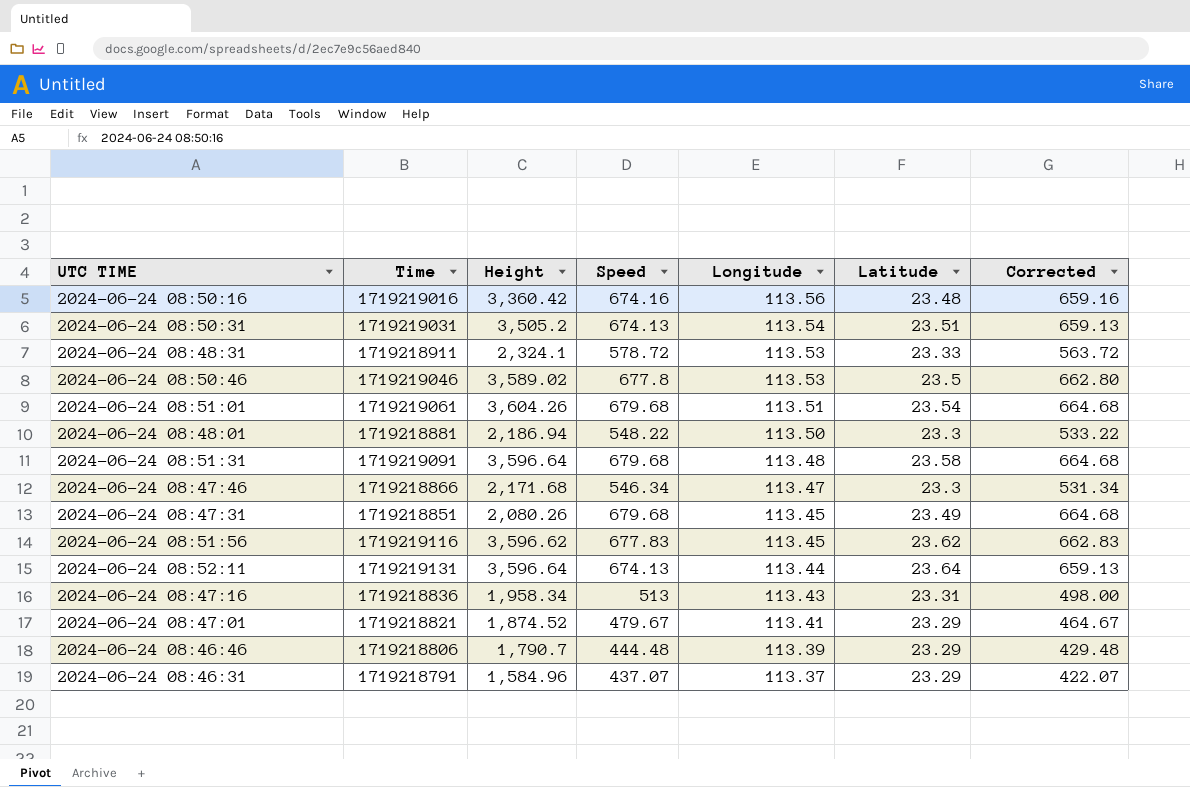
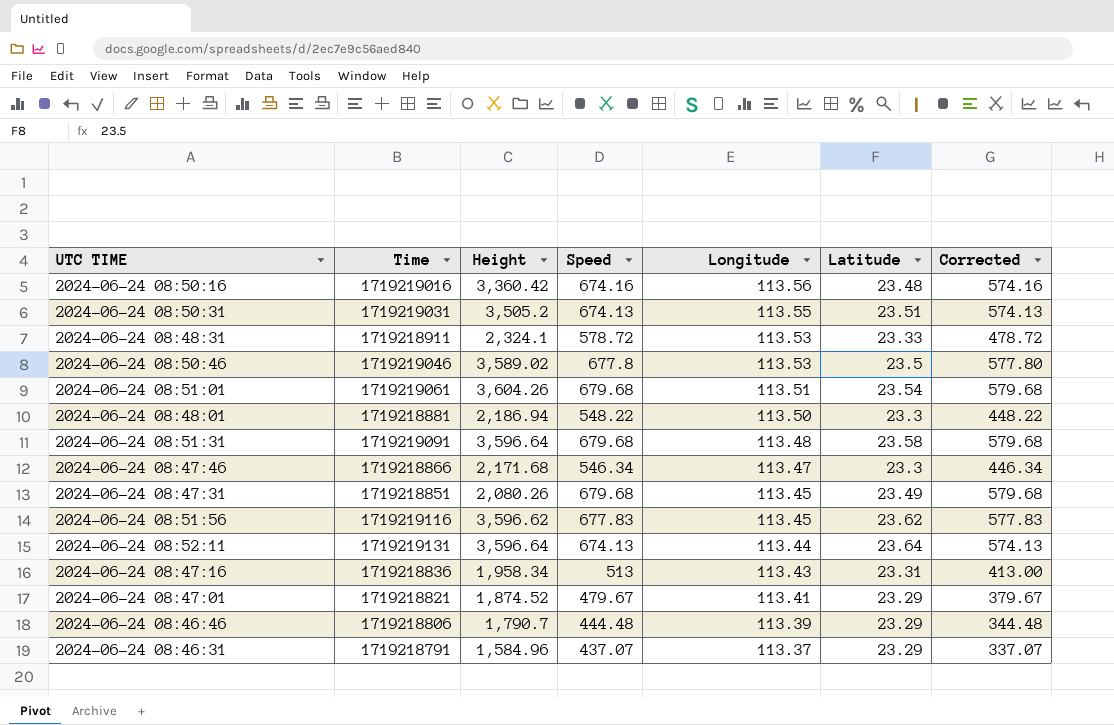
column Corrected | formula: [Speed] - 15 -> [Speed] - 100
2024-06-24 08:50:31 | Longitude: 113.54 -> 113.55

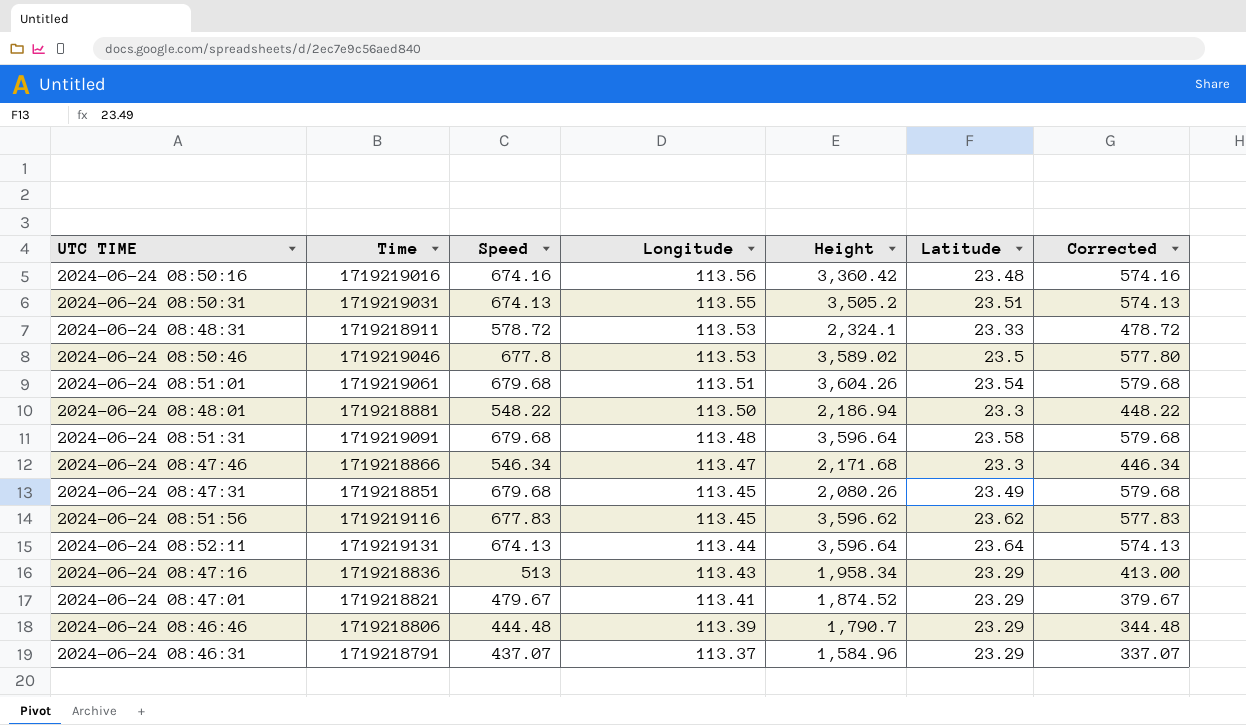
column Height | position: 3 -> 5
2024-06-24 08:47:16 | Latitude: 23.31 -> 23.29

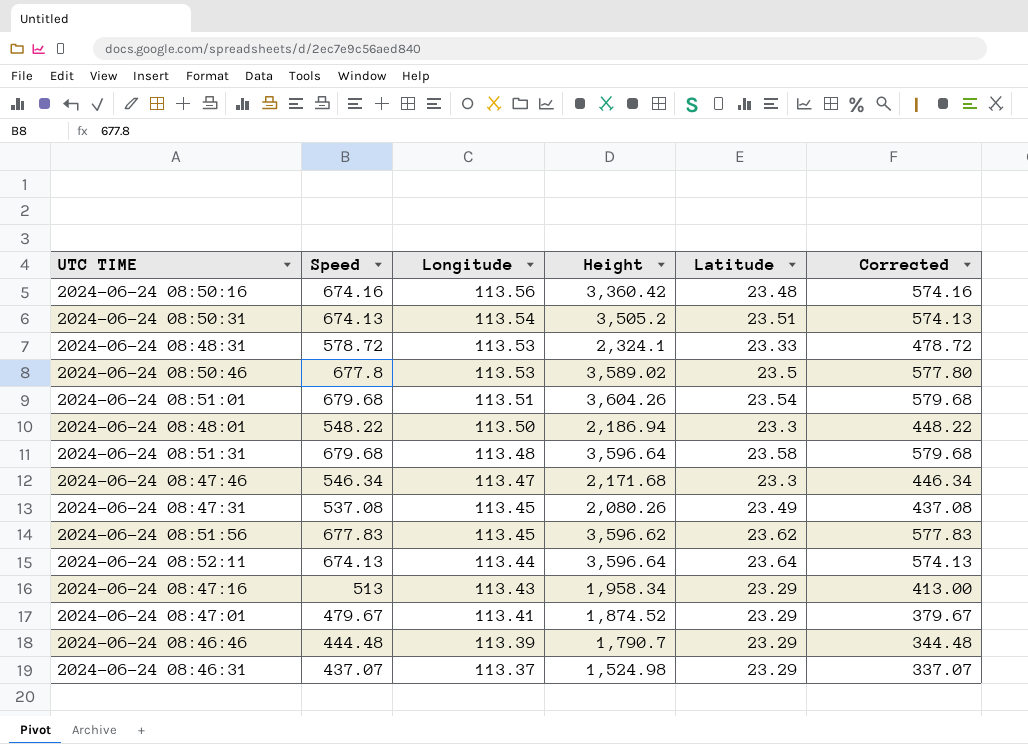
column Time | position: 2 -> none
2024-06-24 08:50:31 | Longitude: 113.55 -> 113.54
2024-06-24 08:47:31 | Speed: 679.68 -> 537.08
2024-06-24 08:47:31 | Corrected: 579.68 -> 437.08
2024-06-24 08:46:31 | Height: 1,584.96 -> 1,524.98

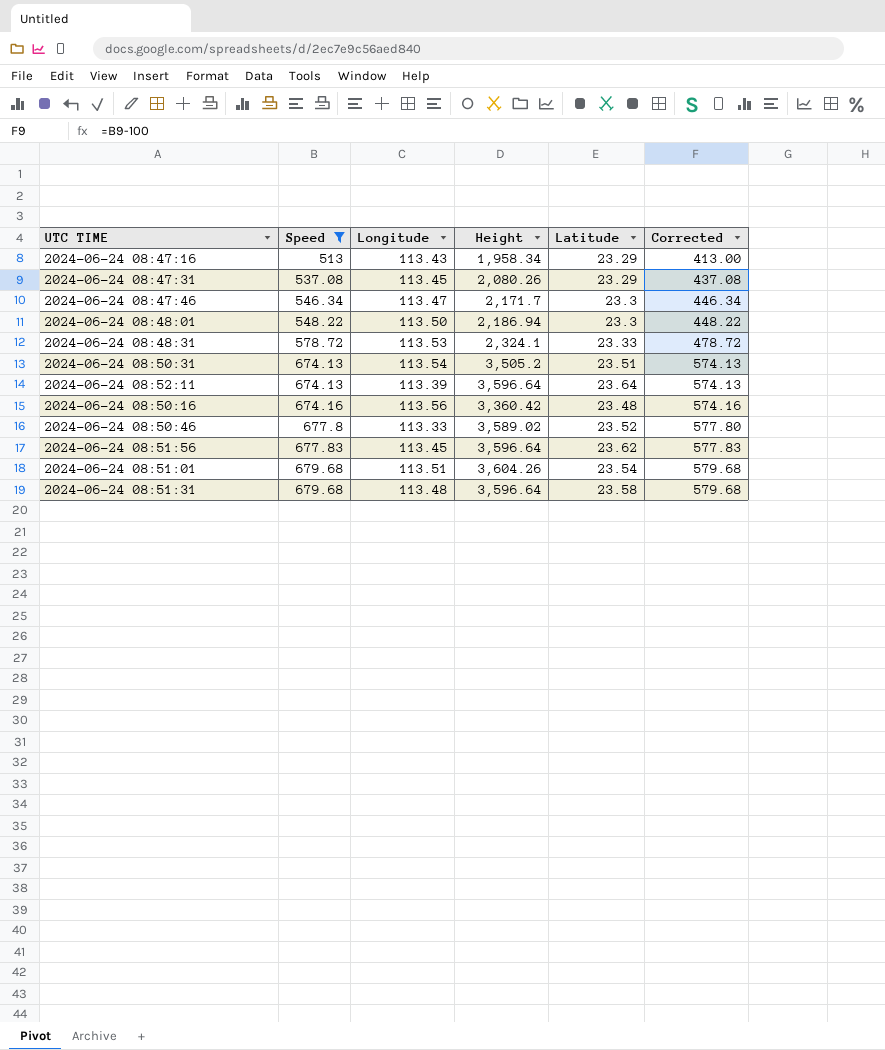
filter: none -> Speed >= 513
row order: Longitude descending -> Speed ascending
2024-06-24 08:47:31 | Latitude: 23.49 -> 23.29
2024-06-24 08:47:46 | Height: 2,171.68 -> 2,171.7
2024-06-24 08:52:11 | Longitude: 113.44 -> 113.39
2024-06-24 08:50:46 | Longitude: 113.53 -> 113.33
2024-06-24 08:50:46 | Latitude: 23.5 -> 23.52
2024-06-24 08:51:56 | Height: 3,596.62 -> 3,596.64

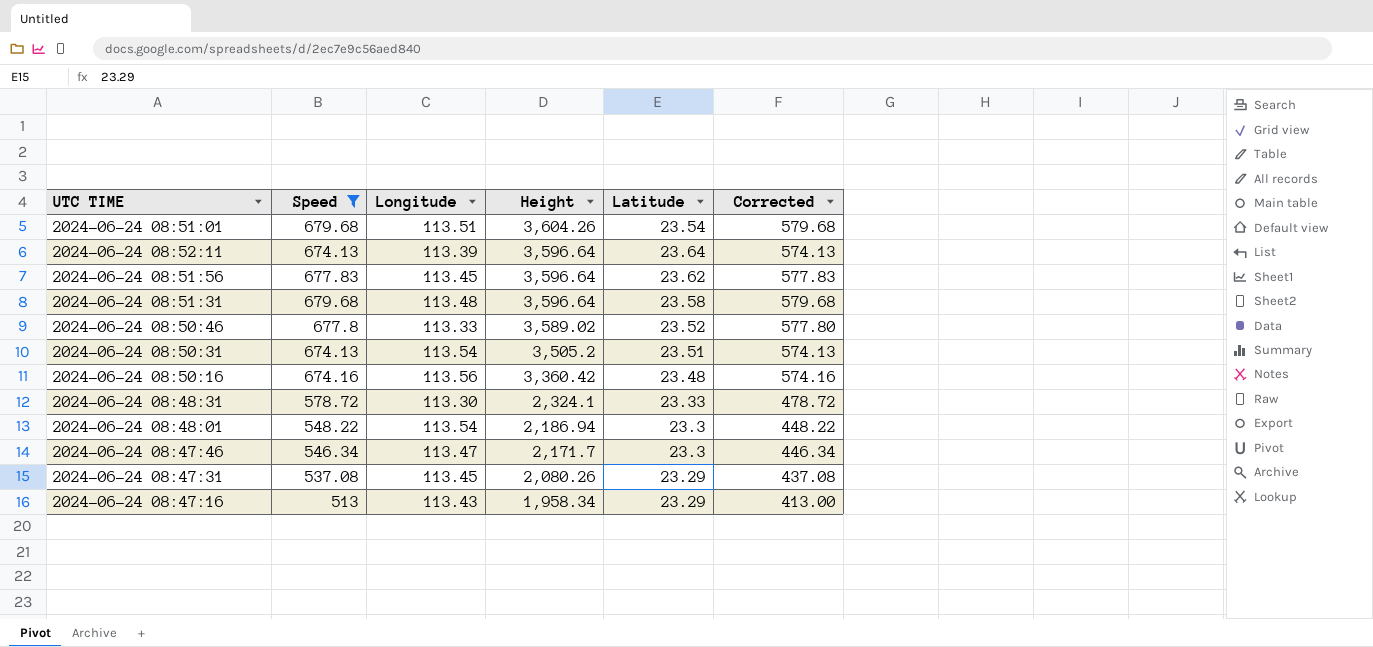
row order: Speed ascending -> Height descending
2024-06-24 08:48:31 | Longitude: 113.53 -> 113.30
2024-06-24 08:48:01 | Longitude: 113.50 -> 113.54

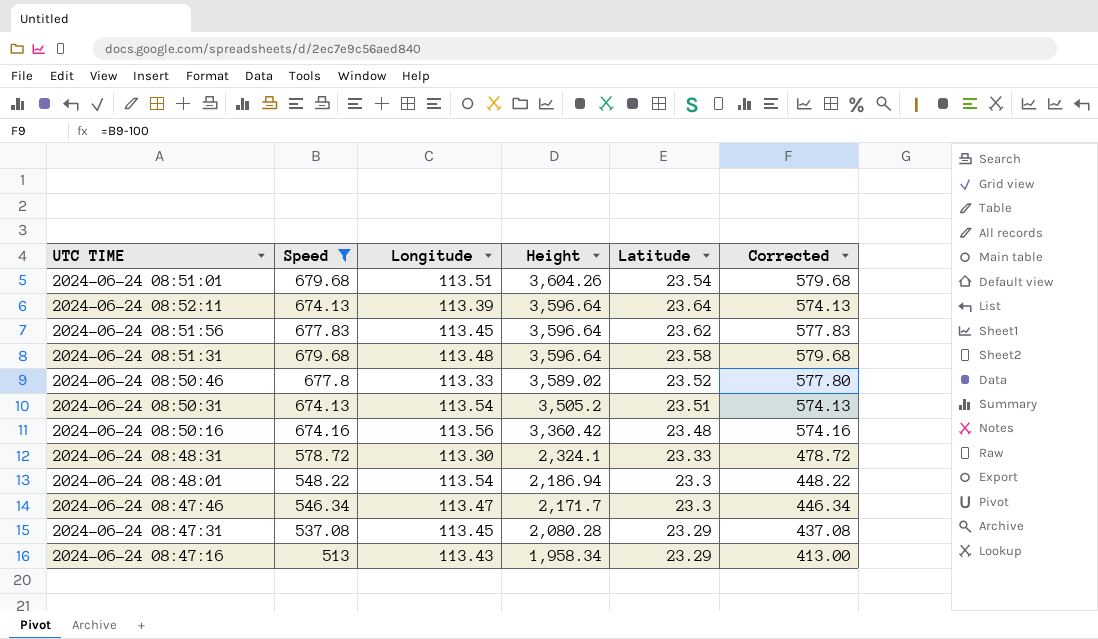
2024-06-24 08:47:31 | Height: 2,080.26 -> 2,080.28

